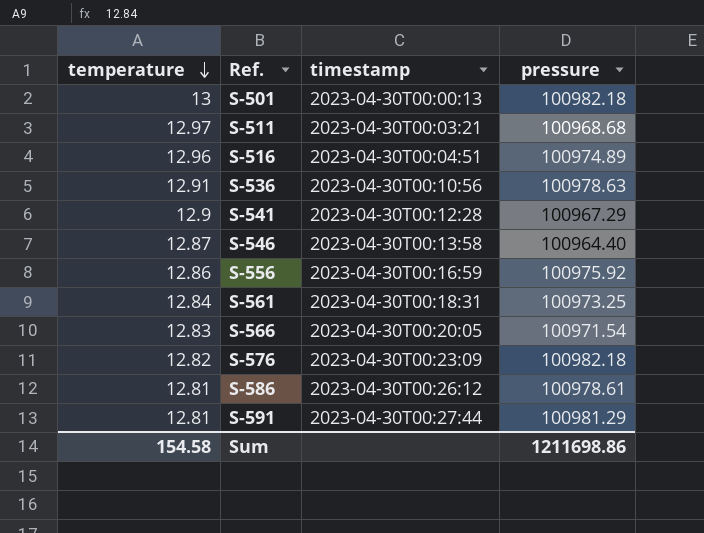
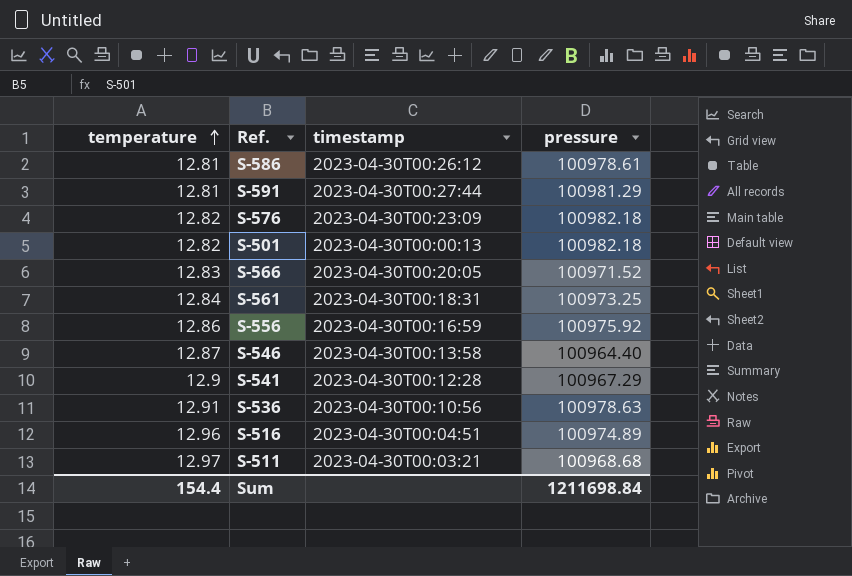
row order: temperature descending -> temperature ascending
S-501 | temperature: 13 -> 12.82
S-566 | pressure: 100971.54 -> 100971.52
Sum | temperature: 154.58 -> 154.4
Sum | pressure: 1211698.86 -> 1211698.84

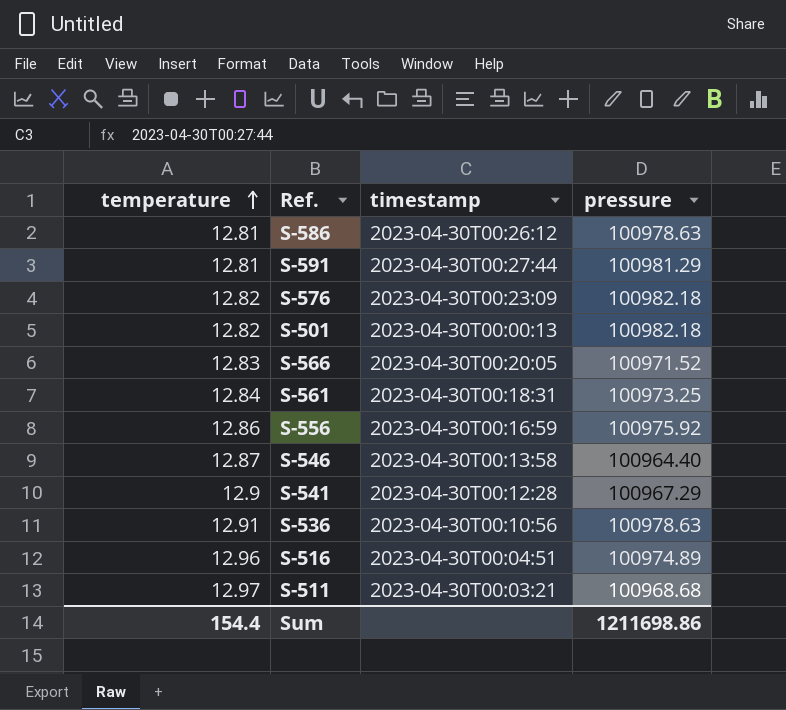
S-586 | pressure: 100978.61 -> 100978.63
Sum | pressure: 1211698.84 -> 1211698.86

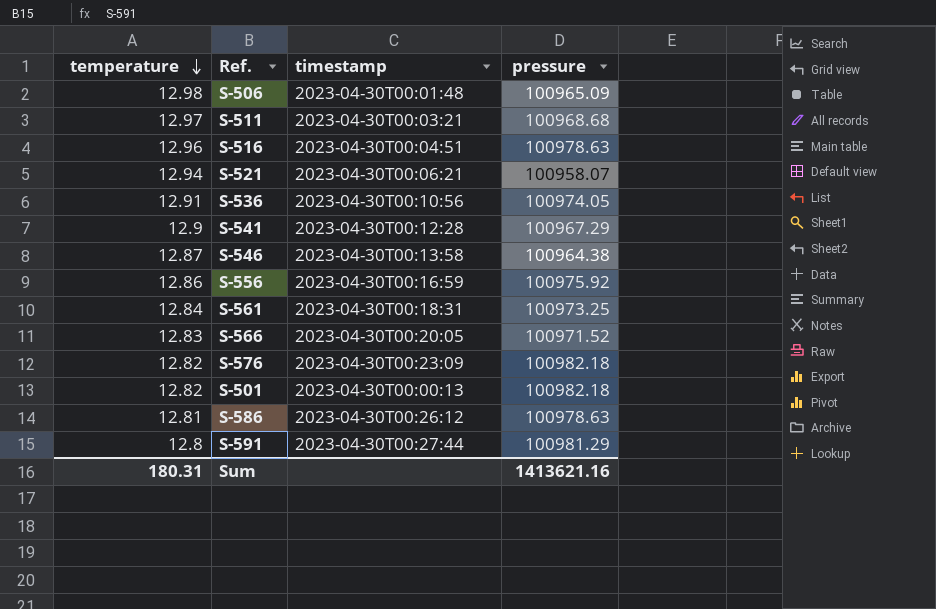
row order: temperature ascending -> temperature descending
row S-506: none -> 12.98 | 2023-04-30T00:01:48 | 100965.09
S-516 | pressure: 100974.89 -> 100978.63
row S-521: none -> 12.94 | 2023-04-30T00:06:21 | 100958.07
S-536 | pressure: 100978.63 -> 100974.05
S-546 | pressure: 100964.40 -> 100964.38
S-591 | temperature: 12.81 -> 12.8
Sum | temperature: 154.4 -> 180.31
Sum | pressure: 1211698.86 -> 1413621.16

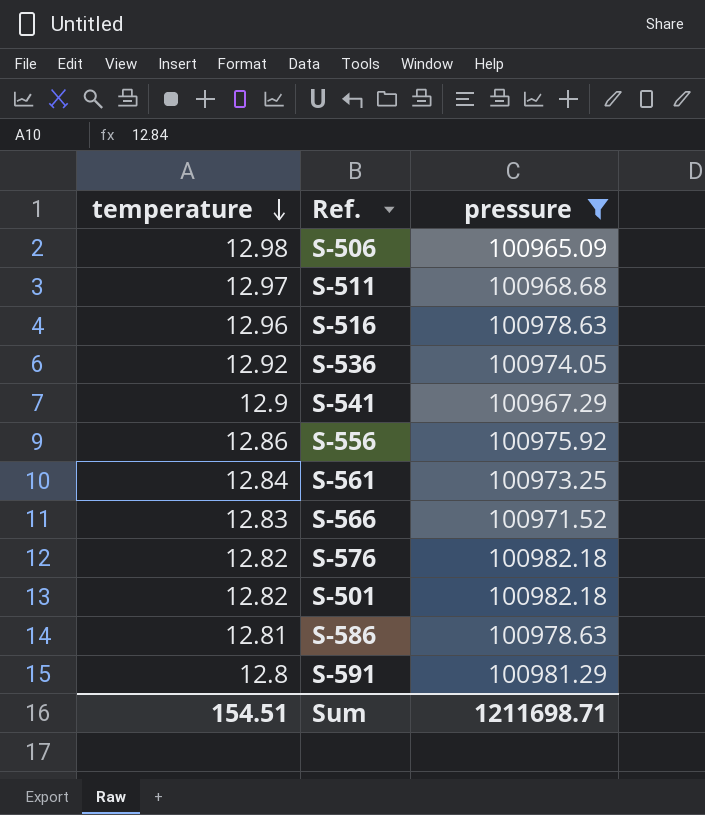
filter: none -> pressure >= 100965.09
column timestamp | position: 3 -> none
S-536 | temperature: 12.91 -> 12.92
Sum | temperature: 180.31 -> 154.51
Sum | pressure: 1413621.16 -> 1211698.71

